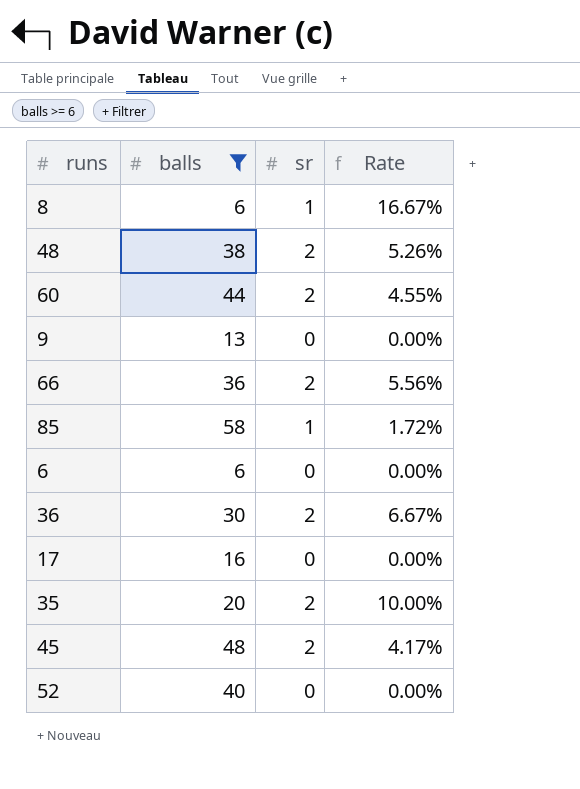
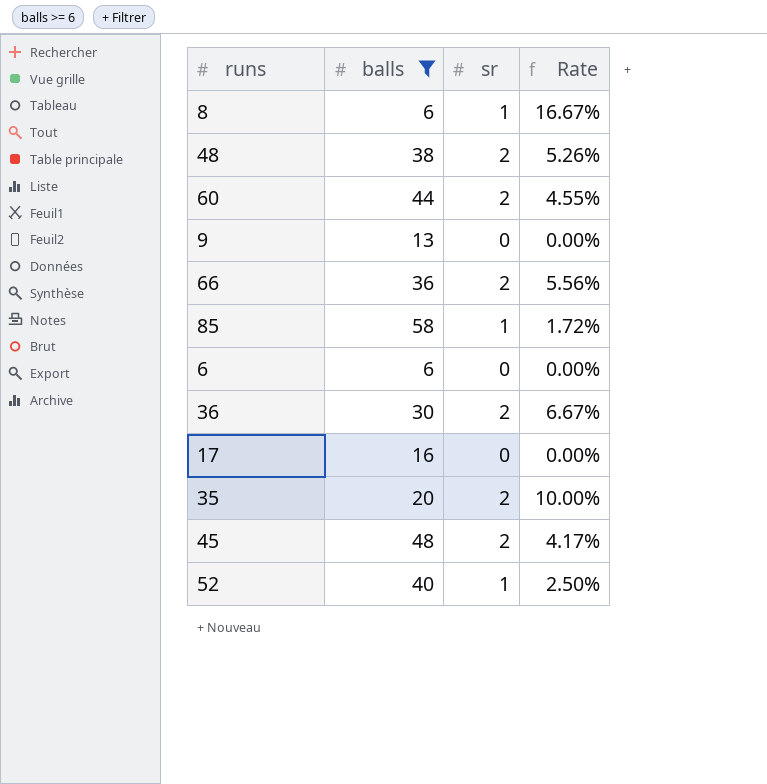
52 | sr: 0 -> 1
52 | Rate: 0.00% -> 2.50%

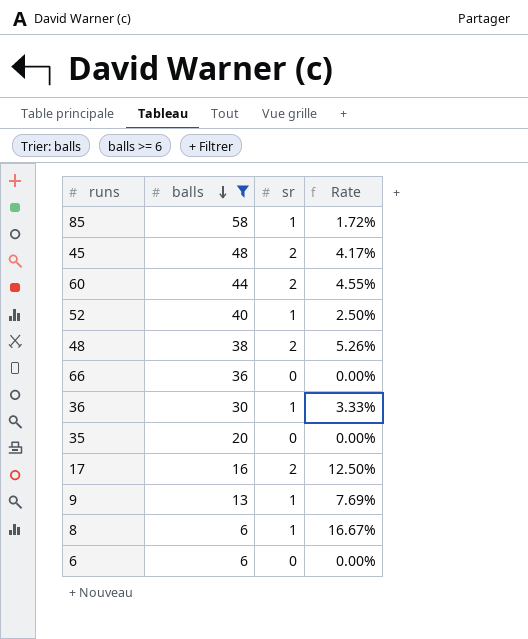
row order: none -> balls descending
66 | sr: 2 -> 0
66 | Rate: 5.56% -> 0.00%
36 | sr: 2 -> 1
36 | Rate: 6.67% -> 3.33%
35 | sr: 2 -> 0
35 | Rate: 10.00% -> 0.00%
17 | sr: 0 -> 2
17 | Rate: 0.00% -> 12.50%
9 | sr: 0 -> 1
9 | Rate: 0.00% -> 7.69%

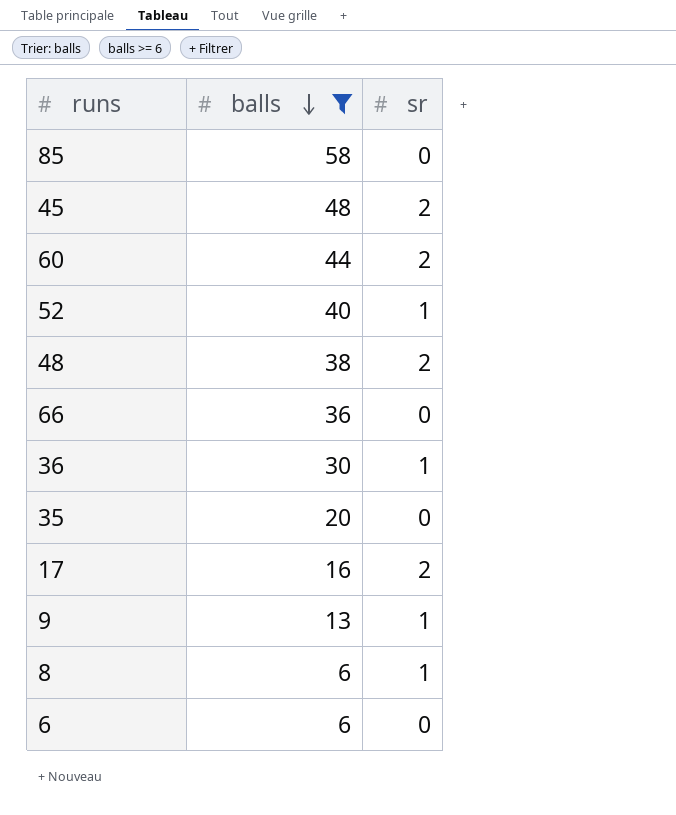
column Rate | formula: [sr] / [balls] -> none
85 | sr: 1 -> 0

